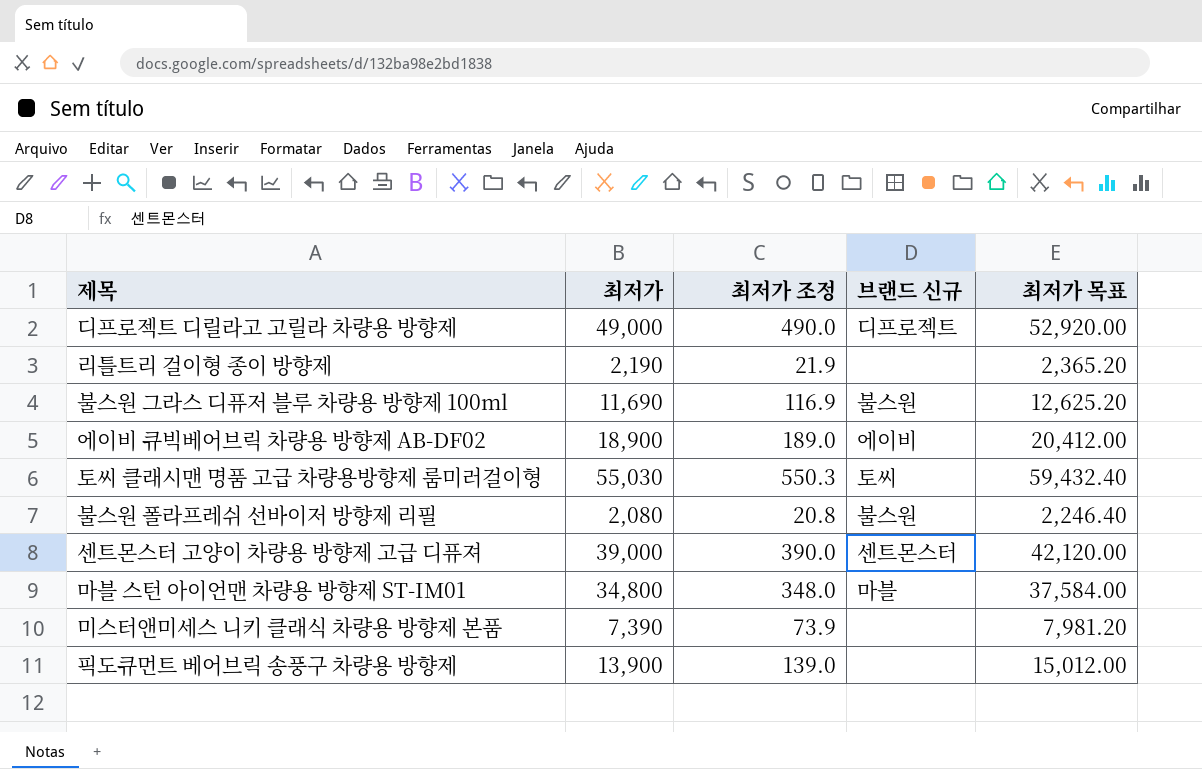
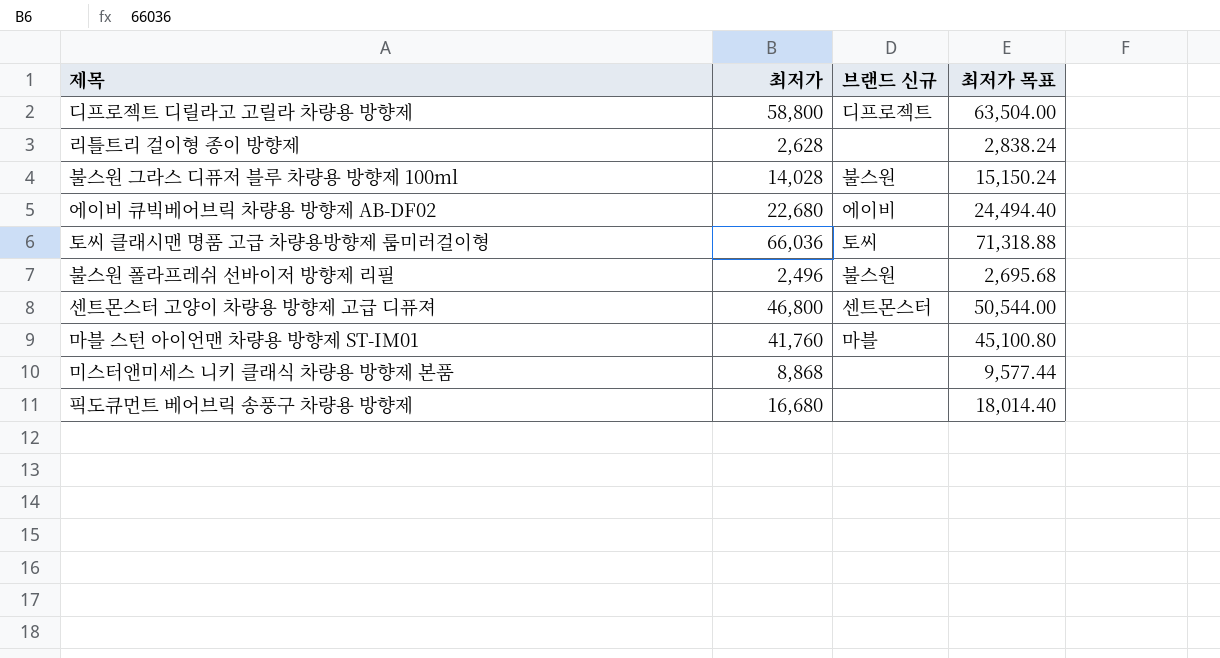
column 최저가 조정 | formula: [최저가] * 0.01 -> none
디프로젝트 디릴라고 고릴라 차량용 방향제 | 최저가: 49,000 -> 58,800
디프로젝트 디릴라고 고릴라 차량용 방향제 | 최저가 목표: 52,920.00 -> 63,504.00
리틀트리 걸이형 종이 방향제 | 최저가: 2,190 -> 2,628
리틀트리 걸이형 종이 방향제 | 최저가 목표: 2,365.20 -> 2,838.24
불스원 그라스 디퓨저 블루 차량용 방향제 100ml | 최저가: 11,690 -> 14,028
불스원 그라스 디퓨저 블루 차량용 방향제 100ml | 최저가 목표: 12,625.20 -> 15,150.24
에이비 큐빅베어브릭 차량용 방향제 AB-DF02 | 최저가: 18,900 -> 22,680
에이비 큐빅베어브릭 차량용 방향제 AB-DF02 | 최저가 목표: 20,412.00 -> 24,494.40
토씨 클래시맨 명품 고급 차량용방향제 룸미러걸이형 | 최저가: 55,030 -> 66,036
토씨 클래시맨 명품 고급 차량용방향제 룸미러걸이형 | 최저가 목표: 59,432.40 -> 71,318.88
불스원 폴라프레쉬 선바이저 방향제 리필 | 최저가: 2,080 -> 2,496
불스원 폴라프레쉬 선바이저 방향제 리필 | 최저가 목표: 2,246.40 -> 2,695.68
센트몬스터 고양이 차량용 방향제 고급 디퓨져 | 최저가: 39,000 -> 46,800
센트몬스터 고양이 차량용 방향제 고급 디퓨져 | 최저가 목표: 42,120.00 -> 50,544.00
마블 스턴 아이언맨 차량용 방향제 ST-IM01 | 최저가: 34,800 -> 41,760
마블 스턴 아이언맨 차량용 방향제 ST-IM01 | 최저가 목표: 37,584.00 -> 45,100.80
미스터앤미세스 니키 클래식 차량용 방향제 본품 | 최저가: 7,390 -> 8,868
미스터앤미세스 니키 클래식 차량용 방향제 본품 | 최저가 목표: 7,981.20 -> 9,577.44
픽도큐먼트 베어브릭 송풍구 차량용 방향제 | 최저가: 13,900 -> 16,680
픽도큐먼트 베어브릭 송풍구 차량용 방향제 | 최저가 목표: 15,012.00 -> 18,014.40

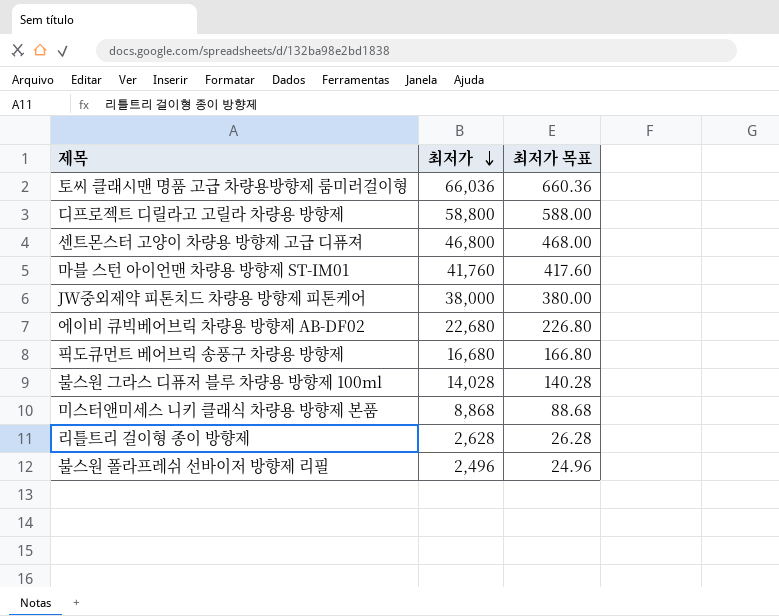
row order: none -> 최저가 descending
column 브랜드 신규 | position: 3 -> none
column 최저가 목표 | formula: [최저가] * 1.08 -> [최저가] * 0.01
row JW중외제약 피톤치드 차량용 방향제 피톤케어: none -> 38,000 | 380.00

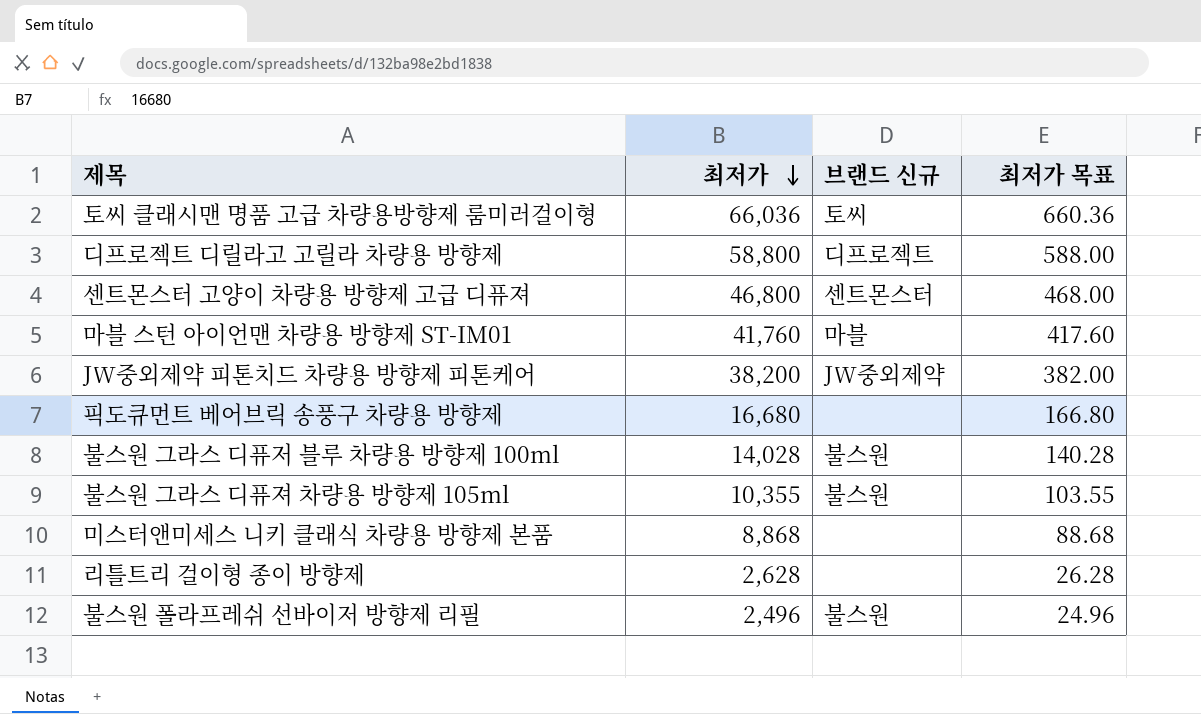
column 브랜드 신규 | position: none -> 3
row 에이비 큐빅베어브릭 차량용 방향제 AB-DF02: 22,680 | 226.80 -> none
JW중외제약 피톤치드 차량용 방향제 피톤케어 | 최저가: 38,000 -> 38,200
JW중외제약 피톤치드 차량용 방향제 피톤케어 | 최저가 목표: 380.00 -> 382.00
row 불스원 그라스 디퓨져 차량용 방향제 105ml: none -> 10,355 | 불스원 | 103.55

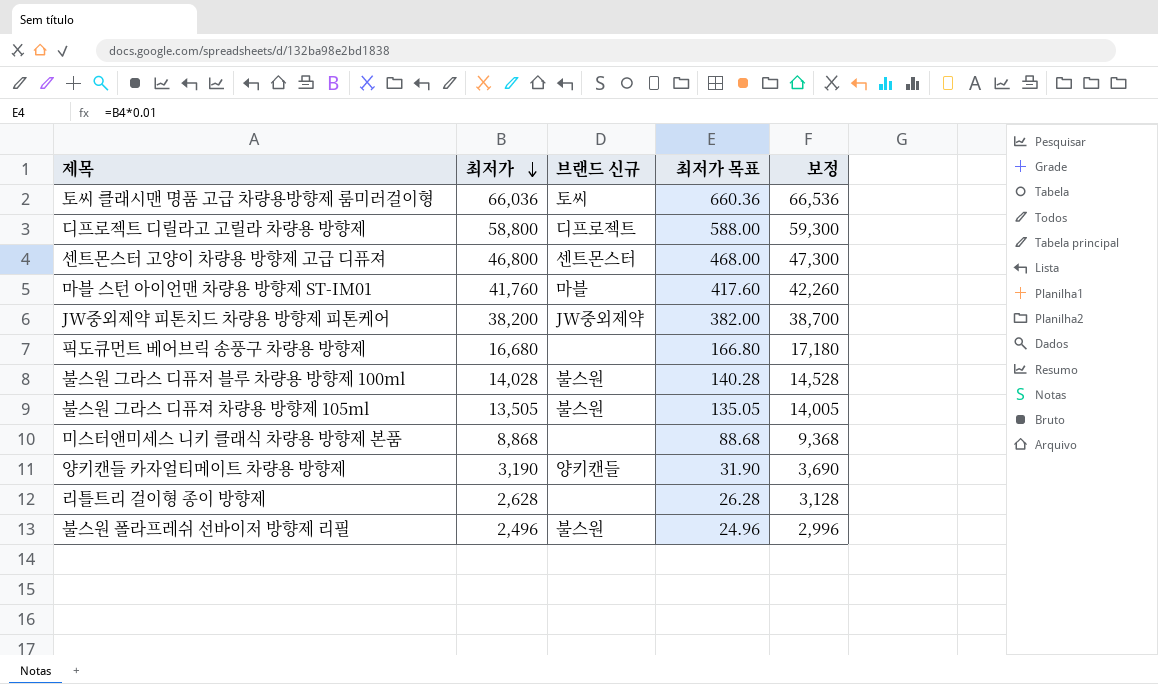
column 보정 | formula: none -> [최저가] + 500
불스원 그라스 디퓨져 차량용 방향제 105ml | 최저가: 10,355 -> 13,505
불스원 그라스 디퓨져 차량용 방향제 105ml | 최저가 목표: 103.55 -> 135.05
row 양키캔들 카자얼티메이트 차량용 방향제: none -> 3,190 | 양키캔들 | 31.90 | 3,690

